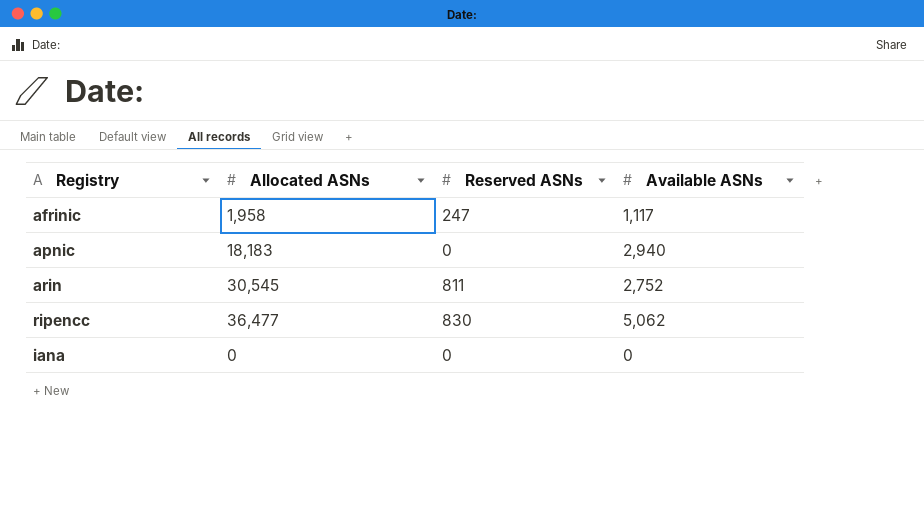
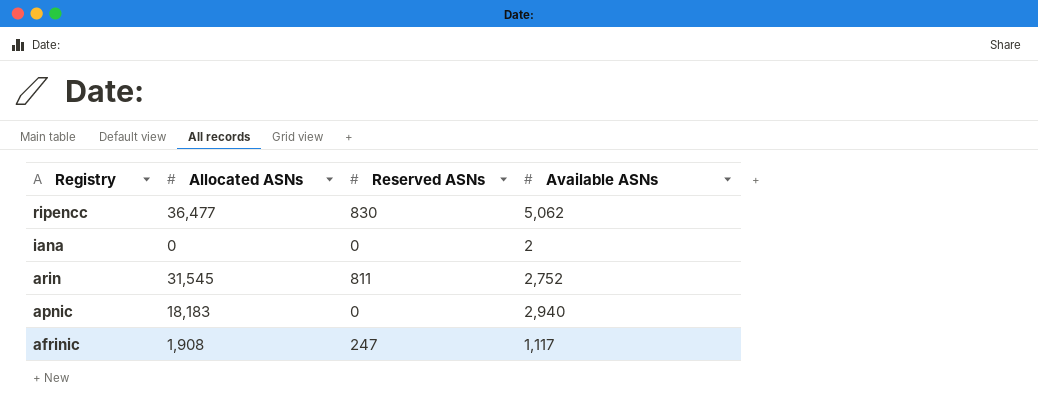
row order: none -> Registry descending
iana | Available ASNs: 0 -> 2
arin | Allocated ASNs: 30,545 -> 31,545
afrinic | Allocated ASNs: 1,958 -> 1,908

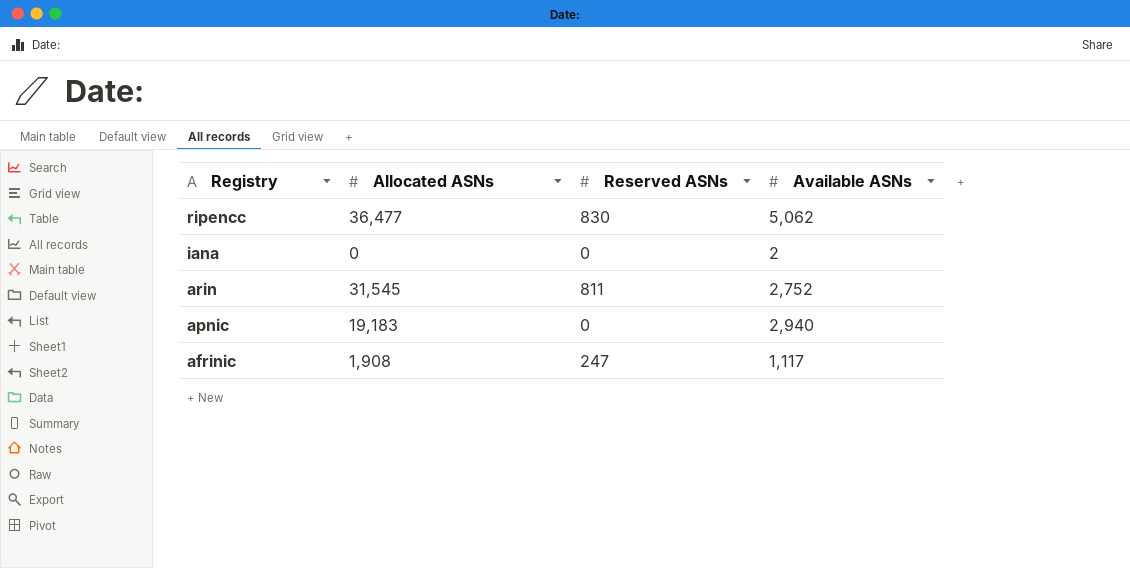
apnic | Allocated ASNs: 18,183 -> 19,183

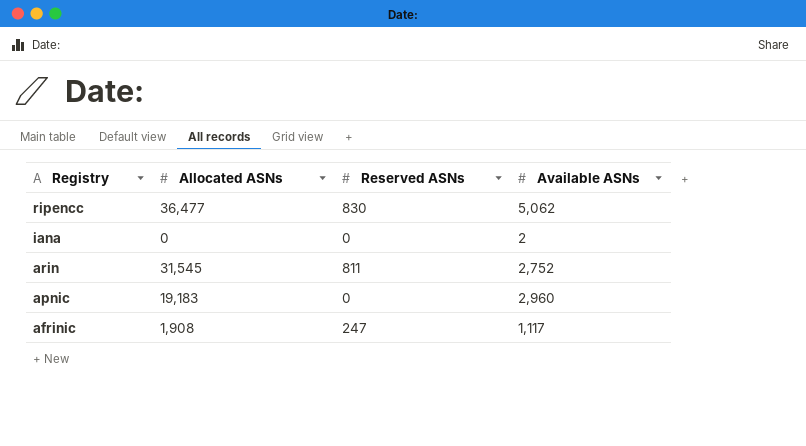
apnic | Available ASNs: 2,940 -> 2,960

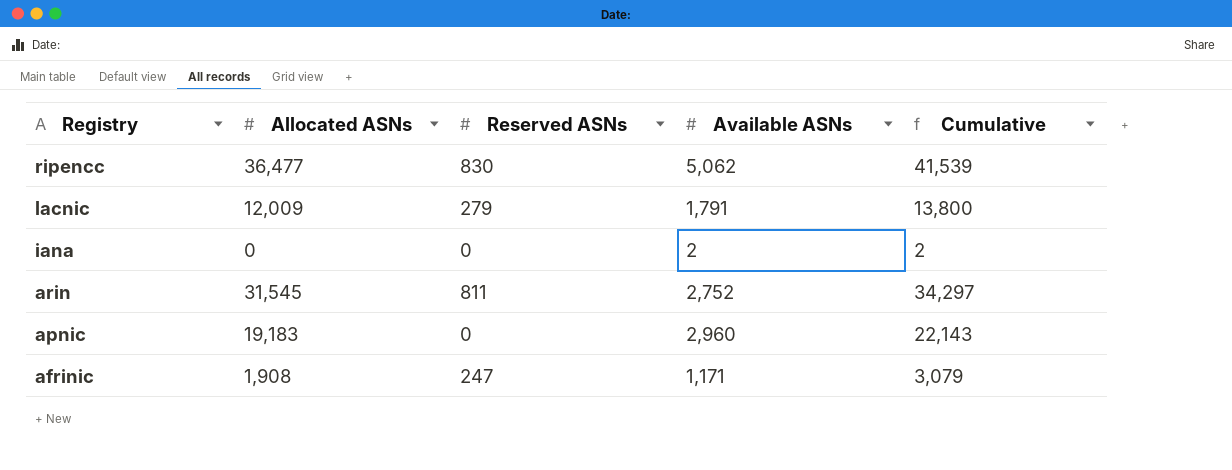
column Cumulative | formula: none -> [Allocated ASNs] + [Available ASNs]
row lacnic: none -> 12,009 | 279 | 1,791 | 13,800
afrinic | Available ASNs: 1,117 -> 1,171

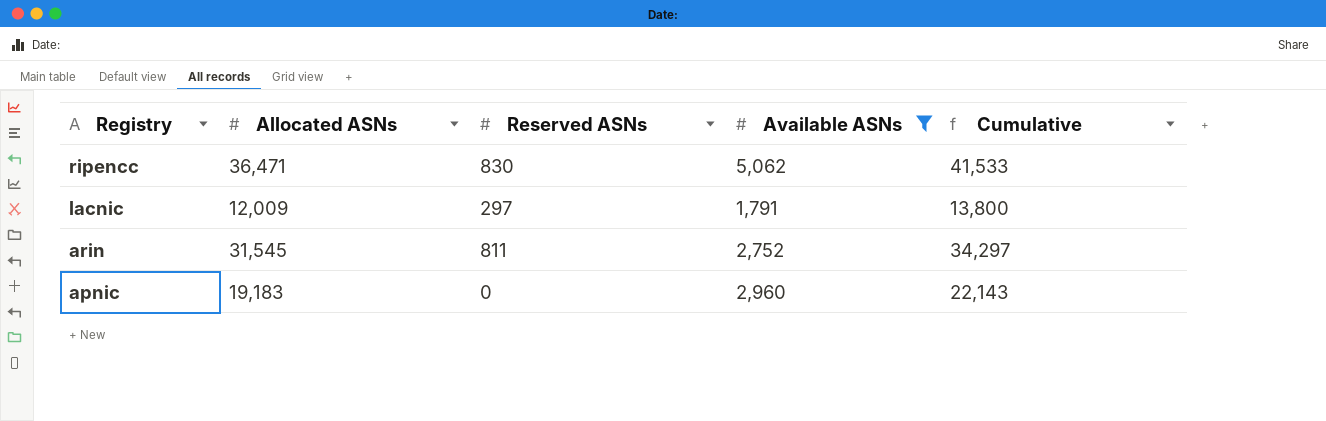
filter: none -> Available ASNs >= 1,791
ripencc | Allocated ASNs: 36,477 -> 36,471
ripencc | Cumulative: 41,539 -> 41,533
lacnic | Reserved ASNs: 279 -> 297

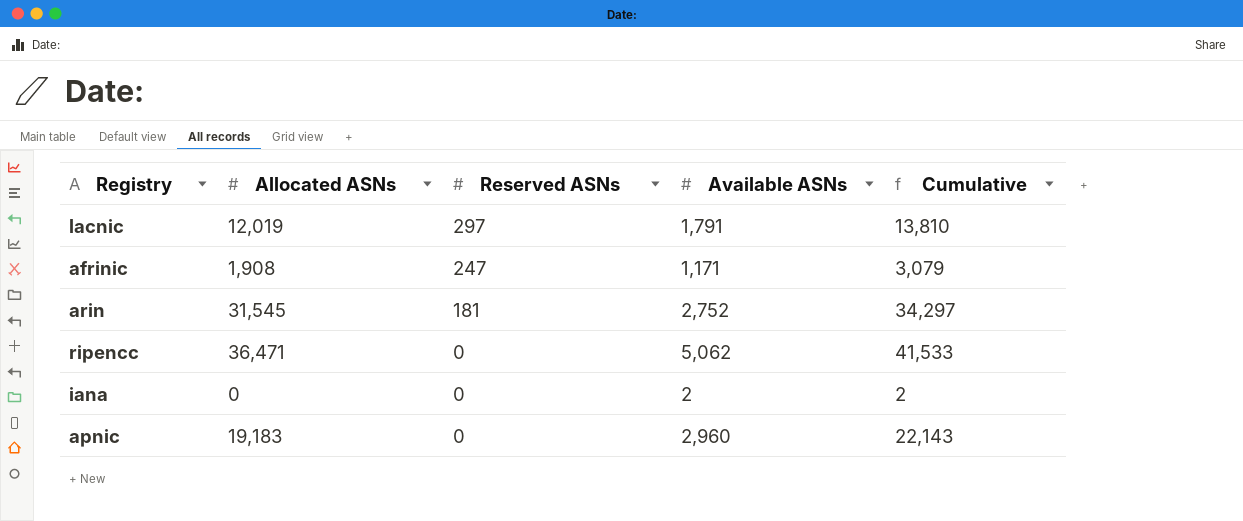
filter: Available ASNs >= 1,791 -> none
row order: Registry descending -> Reserved ASNs descending
lacnic | Allocated ASNs: 12,009 -> 12,019
lacnic | Cumulative: 13,800 -> 13,810
arin | Reserved ASNs: 811 -> 181
ripencc | Reserved ASNs: 830 -> 0

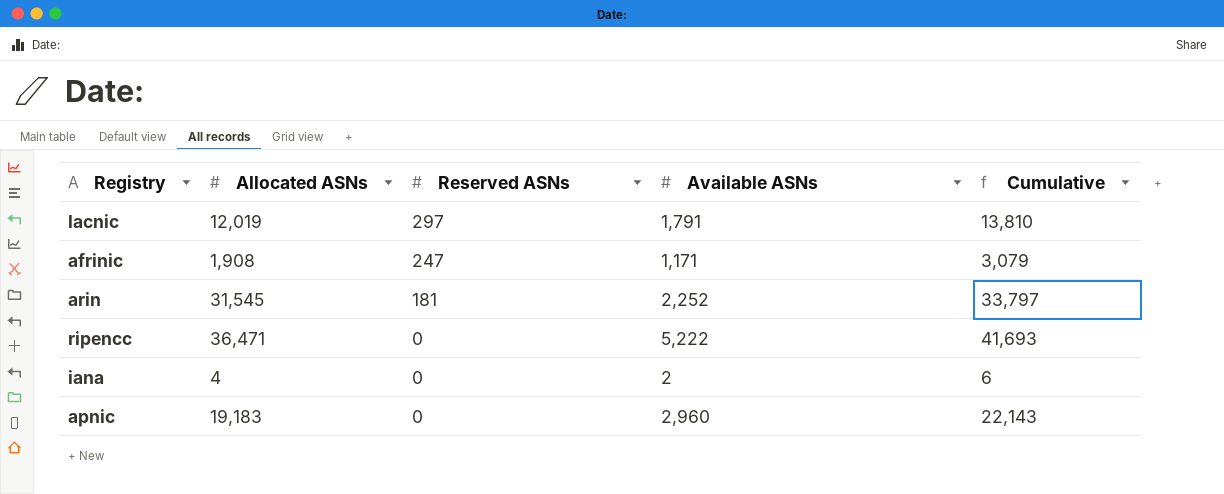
arin | Available ASNs: 2,752 -> 2,252
arin | Cumulative: 34,297 -> 33,797
ripencc | Available ASNs: 5,062 -> 5,222
ripencc | Cumulative: 41,533 -> 41,693
iana | Allocated ASNs: 0 -> 4
iana | Cumulative: 2 -> 6

